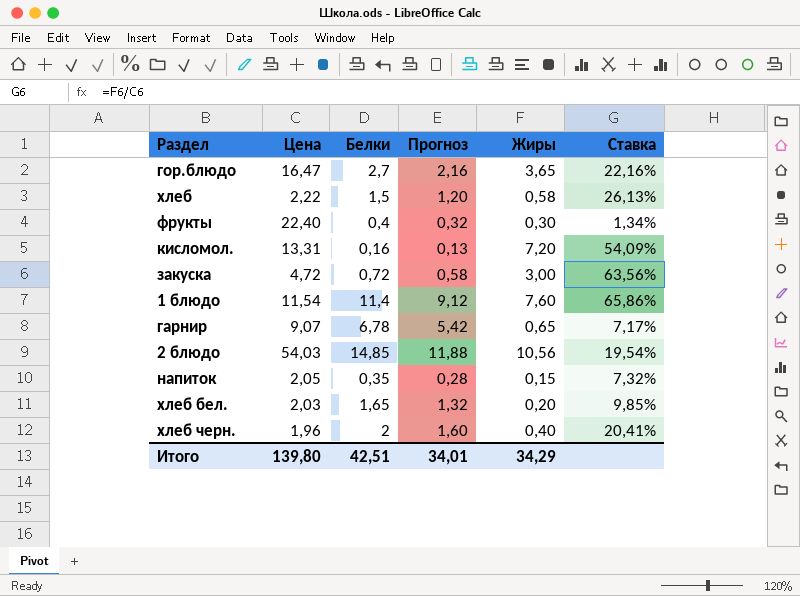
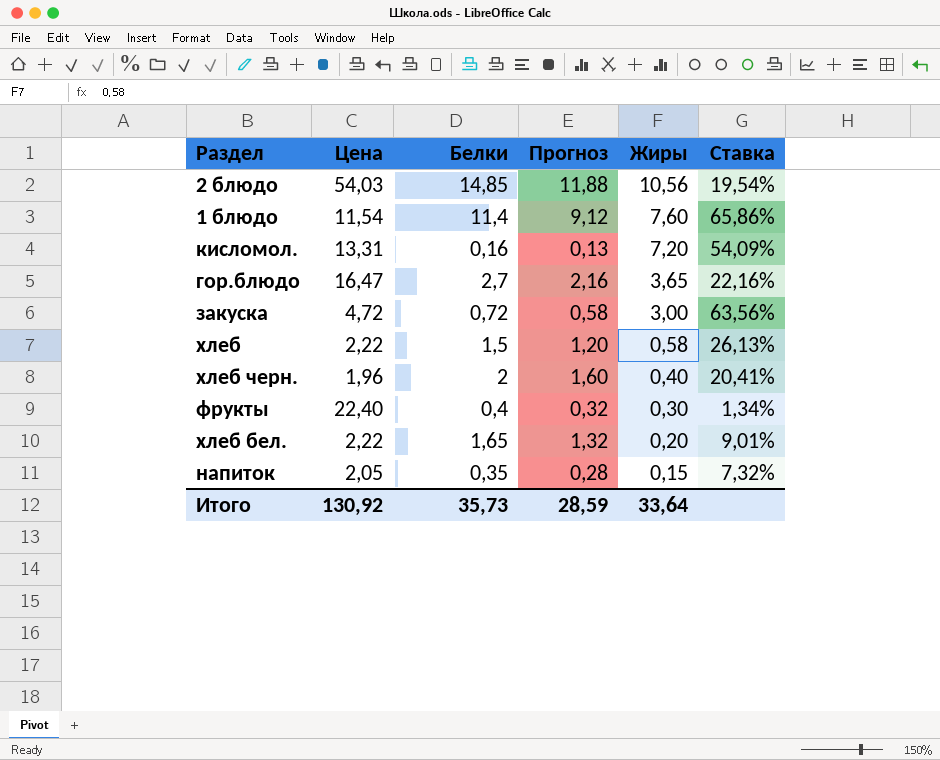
row order: none -> Жиры descending
row гарнир: 9,07 | 6,78 | 5,42 | 0,65 | 7,17% -> none
хлеб бел. | Цена: 2,03 -> 2,22
хлеб бел. | Ставка: 9,85% -> 9,01%
Итого | Цена: 139,80 -> 130,92
Итого | Белки: 42,51 -> 35,73
Итого | Прогноз: 34,01 -> 28,59
Итого | Жиры: 34,29 -> 33,64

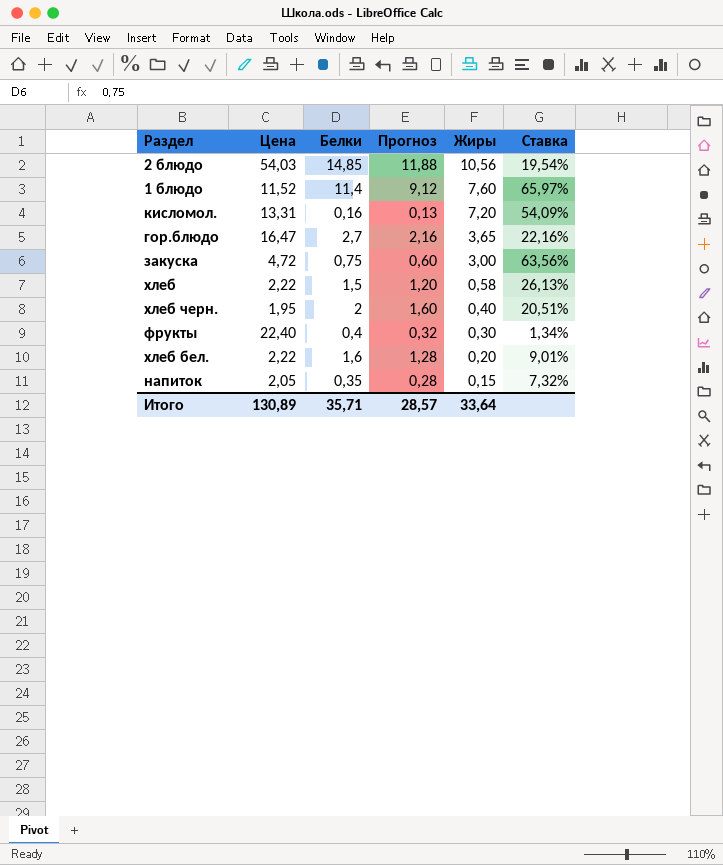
1 блюдо | Цена: 11,54 -> 11,52
1 блюдо | Ставка: 65,86% -> 65,97%
закуска | Белки: 0,72 -> 0,75
закуска | Прогноз: 0,58 -> 0,60
хлеб черн. | Цена: 1,96 -> 1,95
хлеб черн. | Ставка: 20,41% -> 20,51%
хлеб бел. | Белки: 1,65 -> 1,6
хлеб бел. | Прогноз: 1,32 -> 1,28
Итого | Цена: 130,92 -> 130,89
Итого | Белки: 35,73 -> 35,71
Итого | Прогноз: 28,59 -> 28,57

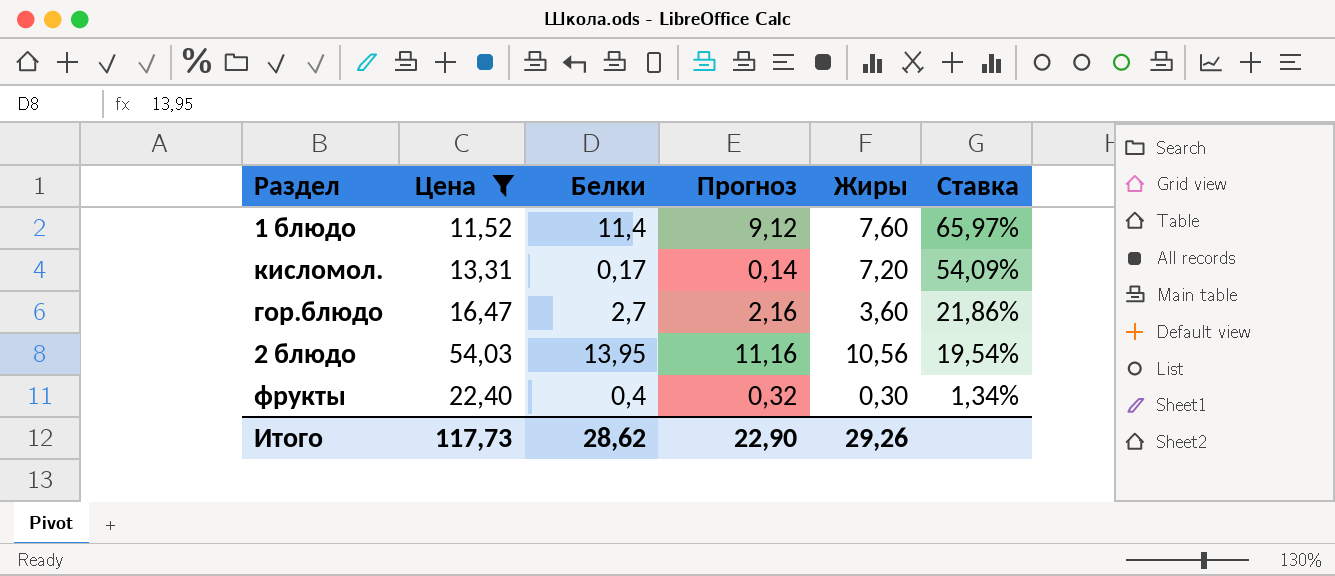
filter: none -> Цена >= 11,52
row order: Жиры descending -> Ставка descending
кисломол. | Белки: 0,16 -> 0,17
кисломол. | Прогноз: 0,13 -> 0,14
гор.блюдо | Жиры: 3,65 -> 3,60
гор.блюдо | Ставка: 22,16% -> 21,86%
2 блюдо | Белки: 14,85 -> 13,95
2 блюдо | Прогноз: 11,88 -> 11,16
Итого | Цена: 130,89 -> 117,73
Итого | Белки: 35,71 -> 28,62
Итого | Прогноз: 28,57 -> 22,90
Итого | Жиры: 33,64 -> 29,26

